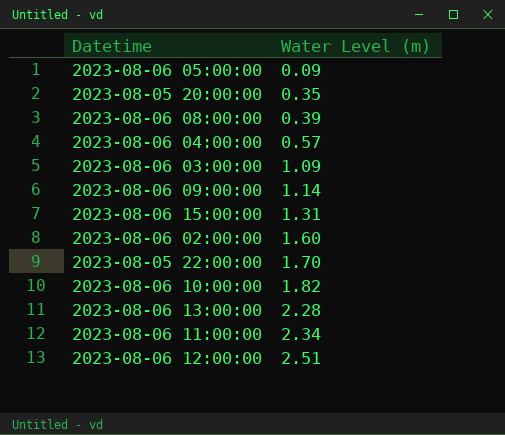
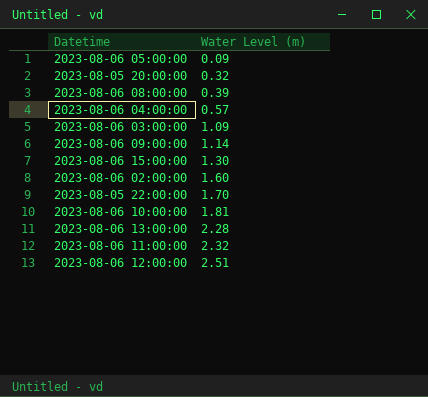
2023-08-05 20:00:00 | Water Level (m): 0.35 -> 0.32
2023-08-06 15:00:00 | Water Level (m): 1.31 -> 1.30
2023-08-06 10:00:00 | Water Level (m): 1.82 -> 1.81
2023-08-06 11:00:00 | Water Level (m): 2.34 -> 2.32

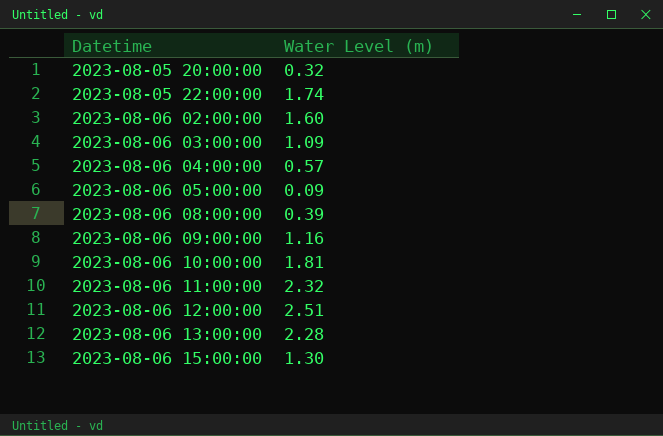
row order: Water Level (m) ascending -> Datetime ascending
2023-08-05 22:00:00 | Water Level (m): 1.70 -> 1.74
2023-08-06 09:00:00 | Water Level (m): 1.14 -> 1.16

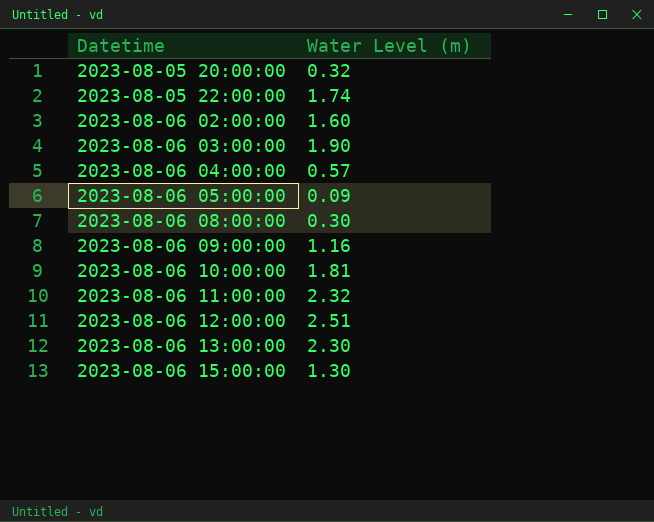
2023-08-06 03:00:00 | Water Level (m): 1.09 -> 1.90
2023-08-06 08:00:00 | Water Level (m): 0.39 -> 0.30
2023-08-06 13:00:00 | Water Level (m): 2.28 -> 2.30

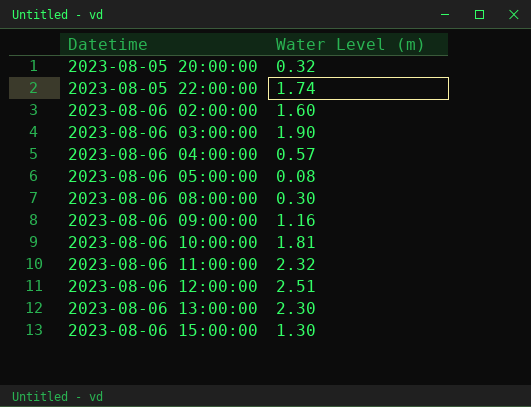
2023-08-06 05:00:00 | Water Level (m): 0.09 -> 0.08

